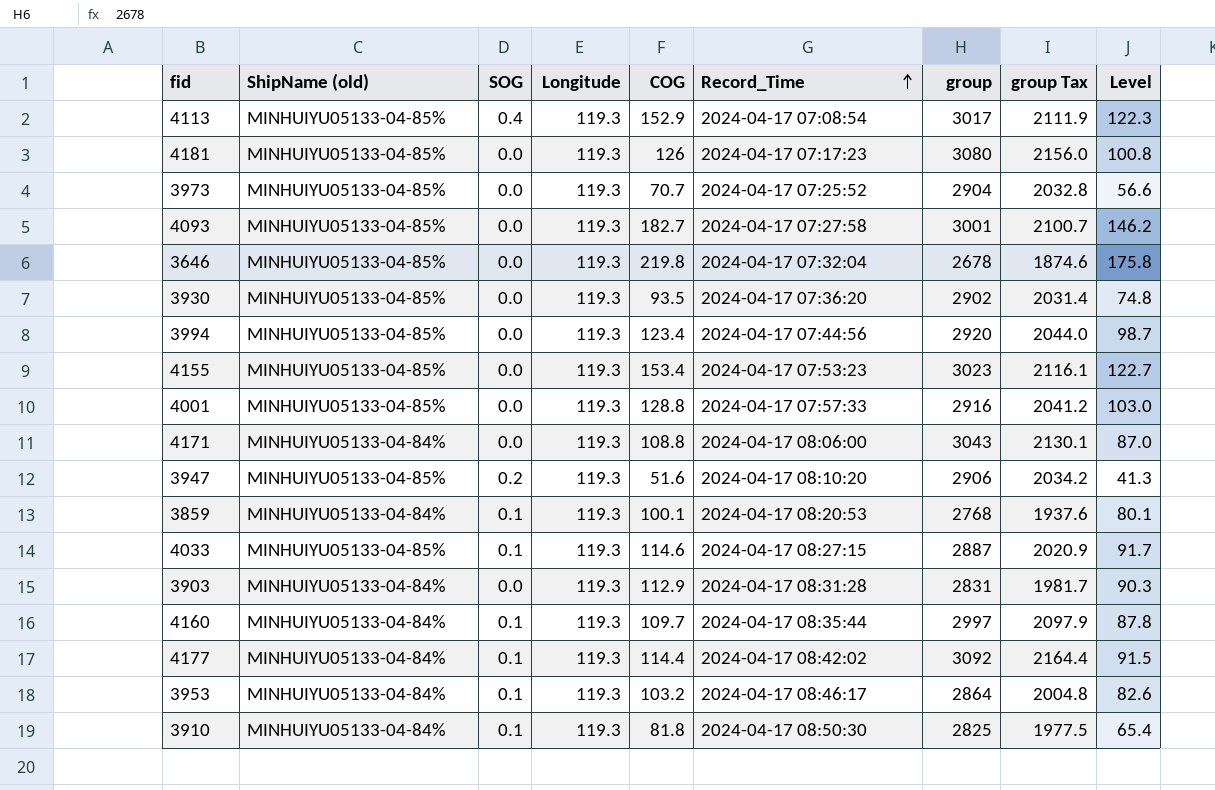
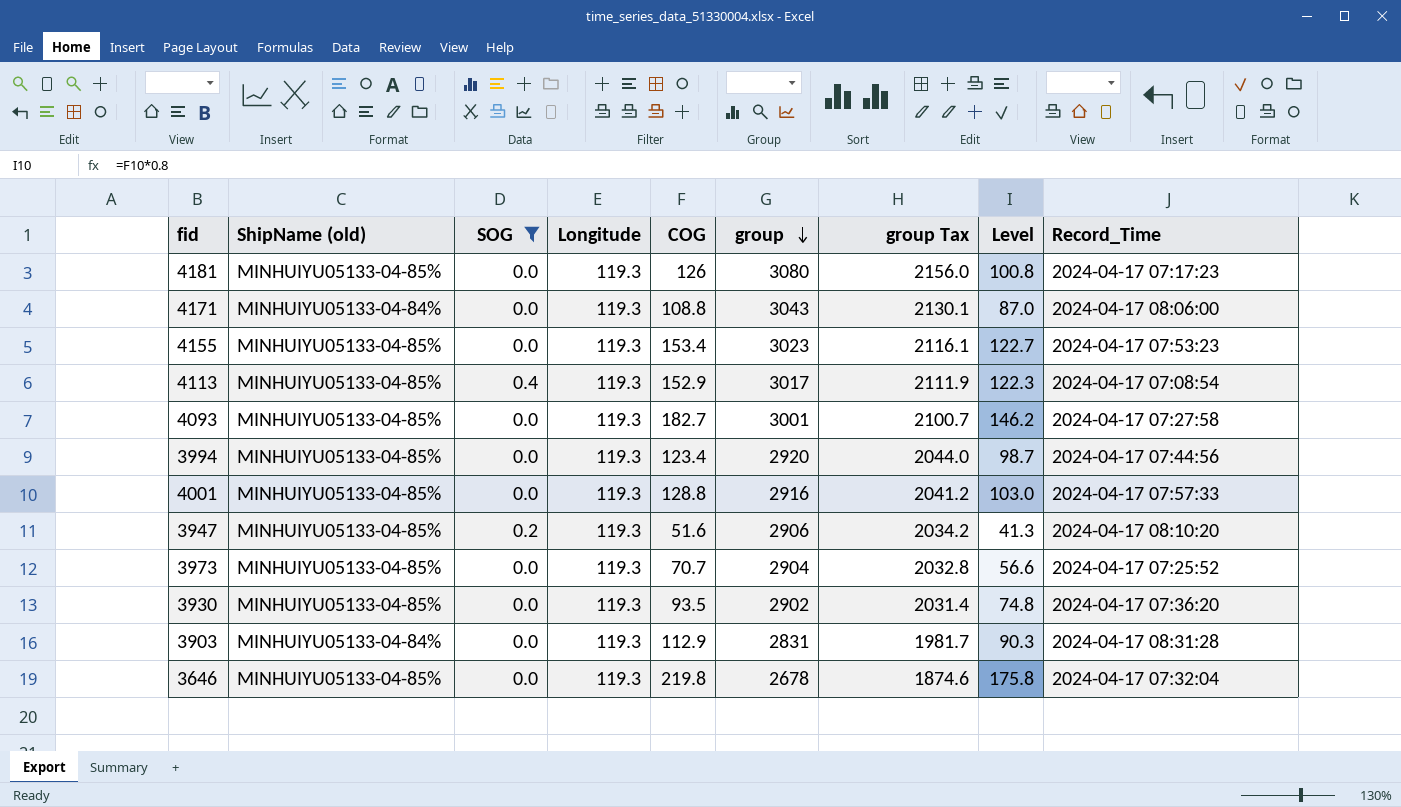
filter: none -> SOG != 0.1
row order: Record_Time ascending -> group descending
column Record_Time | position: 6 -> 9

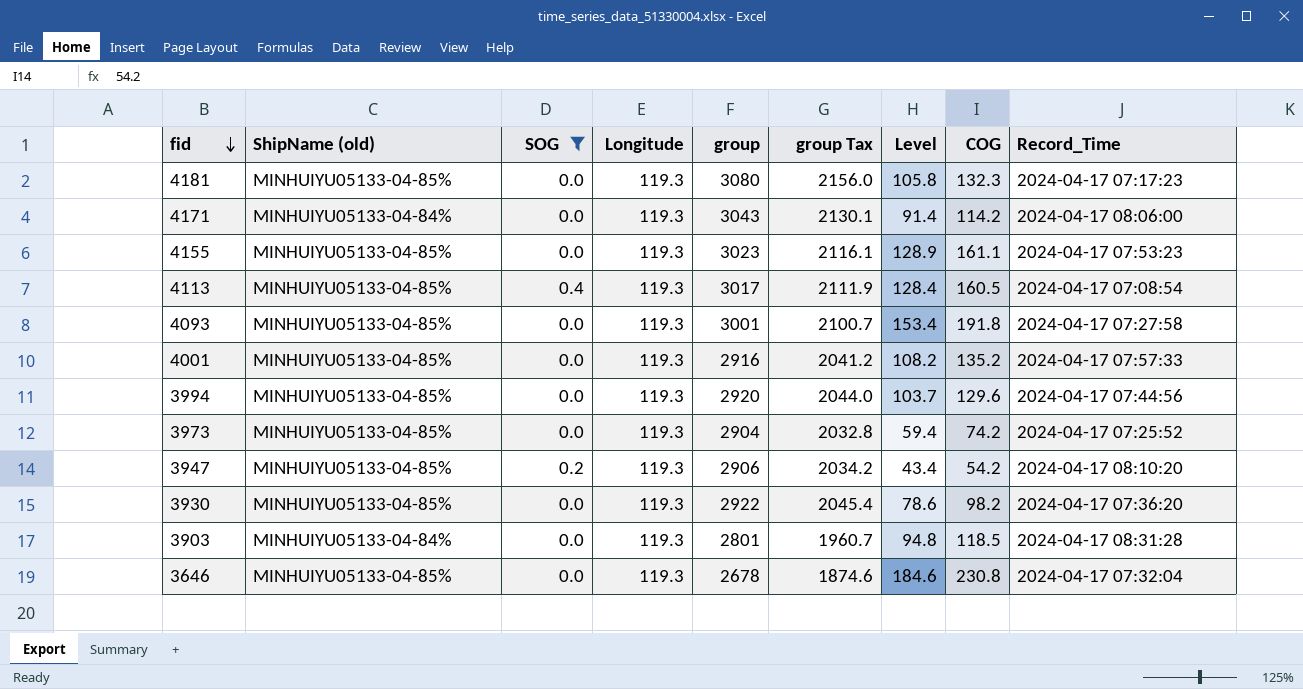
row order: group descending -> fid descending
column COG | position: 5 -> 8
4181 | Level: 100.8 -> 105.8
4181 | COG: 126 -> 132.3
4171 | Level: 87.0 -> 91.4
4171 | COG: 108.8 -> 114.2
4155 | Level: 122.7 -> 128.9
4155 | COG: 153.4 -> 161.1
4113 | Level: 122.3 -> 128.4
4113 | COG: 152.9 -> 160.5
4093 | Level: 146.2 -> 153.4
4093 | COG: 182.7 -> 191.8
4001 | Level: 103.0 -> 108.2
4001 | COG: 128.8 -> 135.2
3994 | Level: 98.7 -> 103.7
3994 | COG: 123.4 -> 129.6
3973 | Level: 56.6 -> 59.4
3973 | COG: 70.7 -> 74.2
3947 | Level: 41.3 -> 43.4
3947 | COG: 51.6 -> 54.2
3930 | group: 2902 -> 2922
3930 | group Tax: 2031.4 -> 2045.4
3930 | Level: 74.8 -> 78.6
3930 | COG: 93.5 -> 98.2
3903 | group: 2831 -> 2801
3903 | group Tax: 1981.7 -> 1960.7
3903 | Level: 90.3 -> 94.8
3903 | COG: 112.9 -> 118.5
3646 | Level: 175.8 -> 184.6
3646 | COG: 219.8 -> 230.8

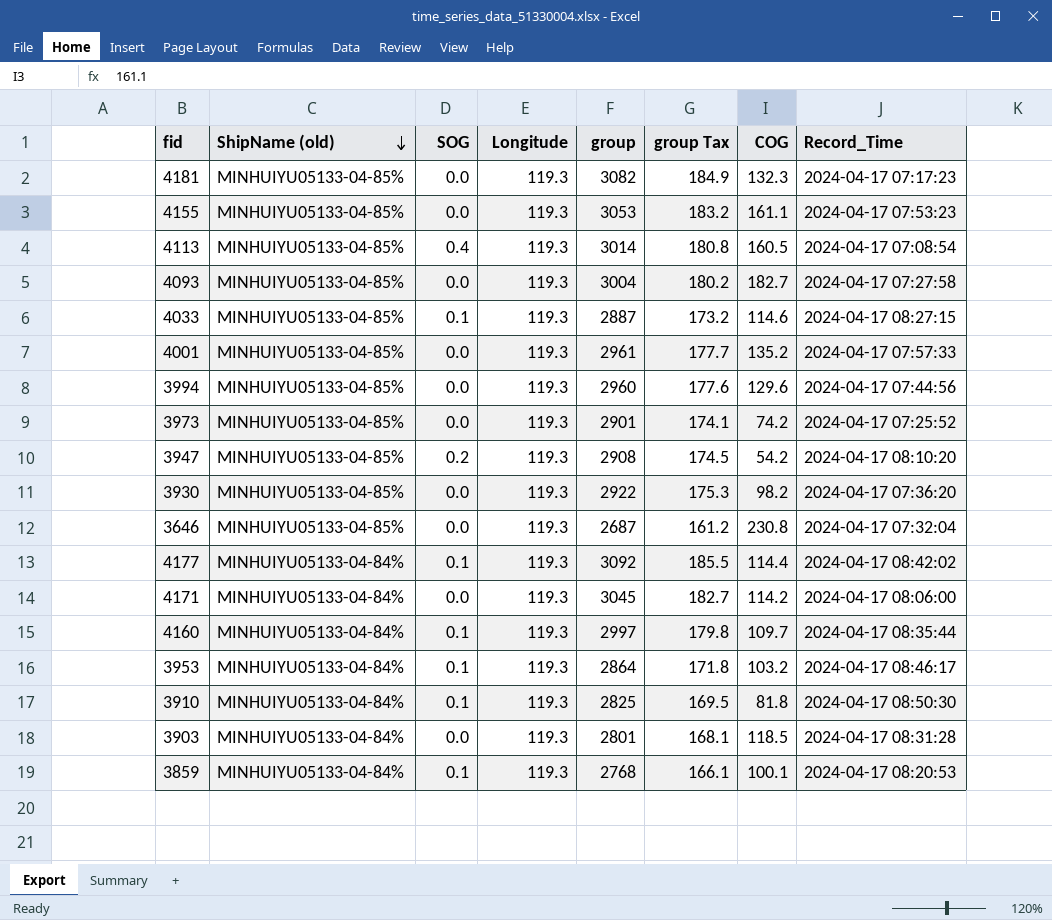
filter: SOG != 0.1 -> none
row order: fid descending -> ShipName (old) descending
column Level | formula: [COG] * 0.8 -> none
column group Tax | formula: [group] * 0.7 -> [group] * 0.06
4181 | group: 3080 -> 3082
4155 | group: 3023 -> 3053
4113 | group: 3017 -> 3014
4093 | group: 3001 -> 3004
4093 | COG: 191.8 -> 182.7
4001 | group: 2916 -> 2961
3994 | group: 2920 -> 2960
3973 | group: 2904 -> 2901
3947 | group: 2906 -> 2908
3646 | group: 2678 -> 2687
4171 | group: 3043 -> 3045

